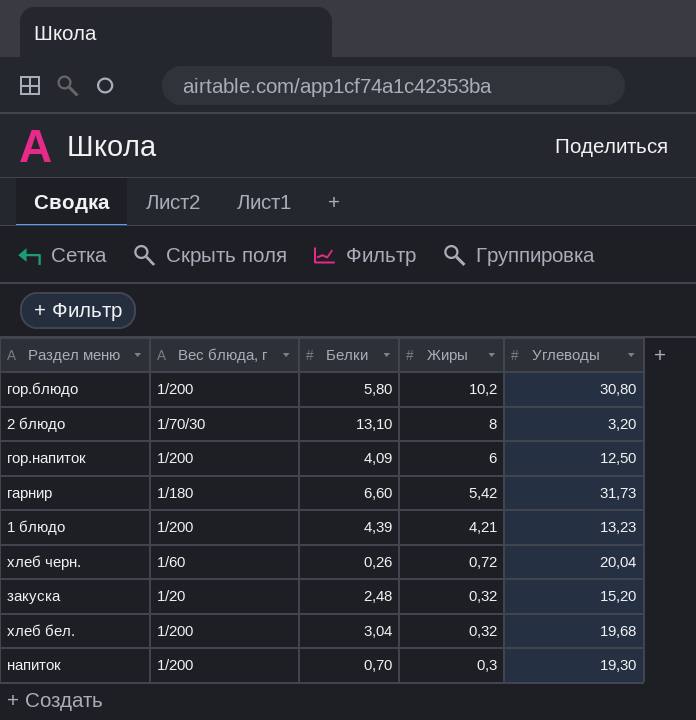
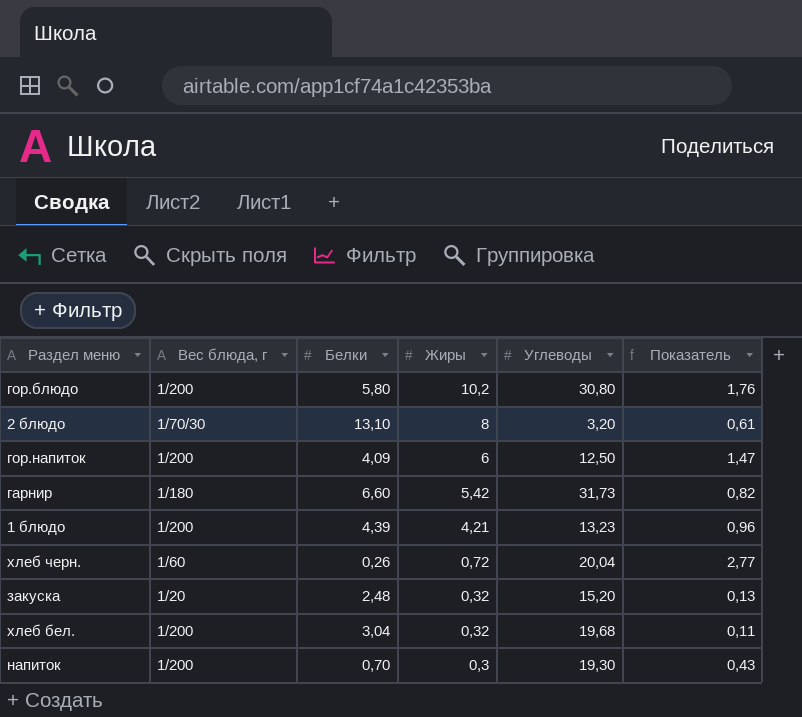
column Показатель | formula: none -> [Жиры] / [Белки]

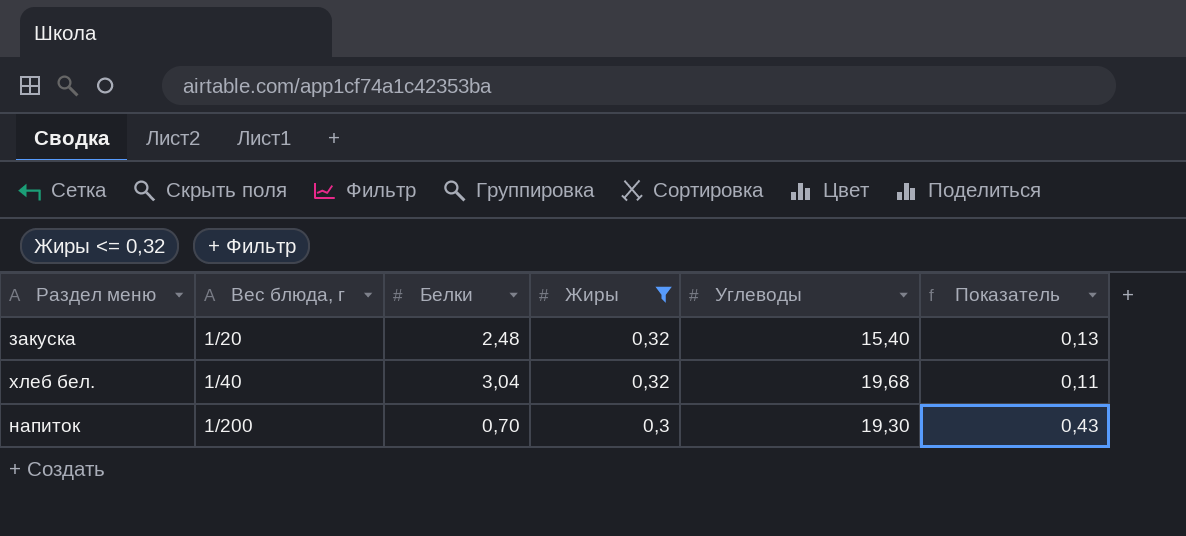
filter: none -> Жиры <= 0,32
закуска | Углеводы: 15,20 -> 15,40
хлеб бел. | Вес блюда, г: 1/200 -> 1/40

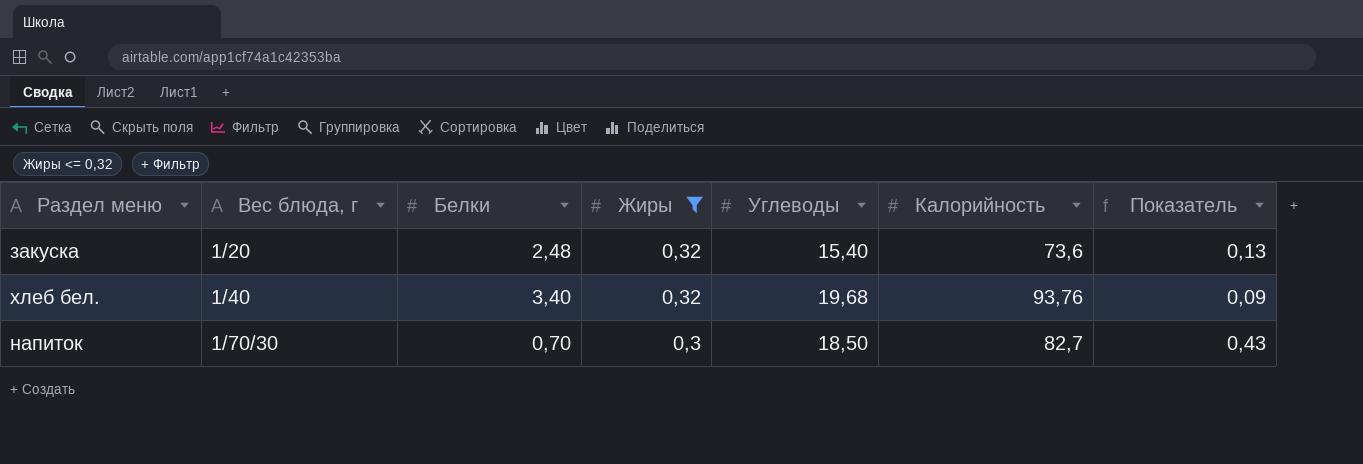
column Калорийность | position: none -> 6
хлеб бел. | Белки: 3,04 -> 3,40
хлеб бел. | Показатель: 0,11 -> 0,09
напиток | Вес блюда, г: 1/200 -> 1/70/30
напиток | Углеводы: 19,30 -> 18,50

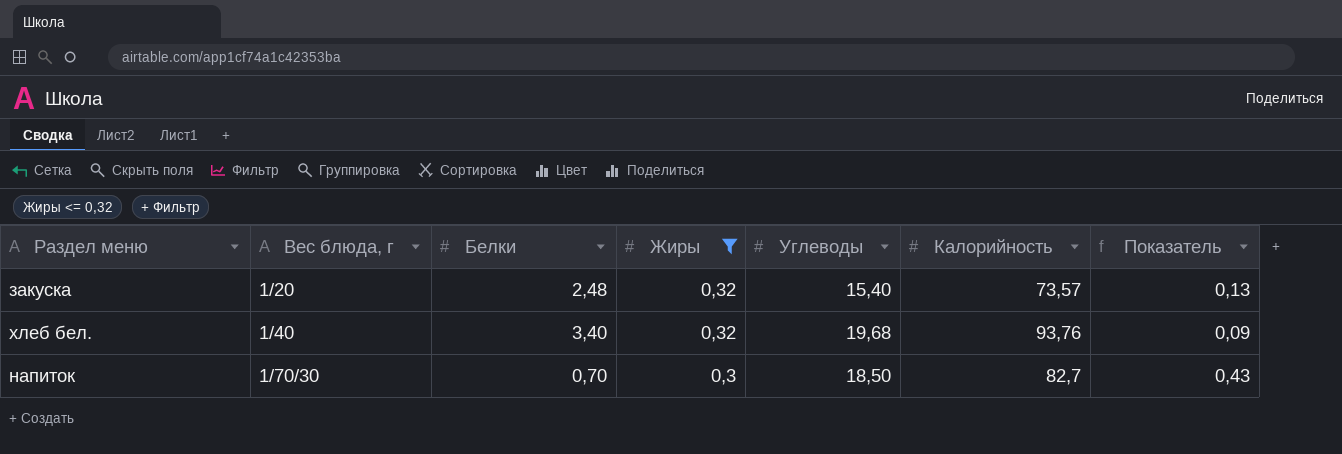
закуска | Калорийность: 73,6 -> 73,57

